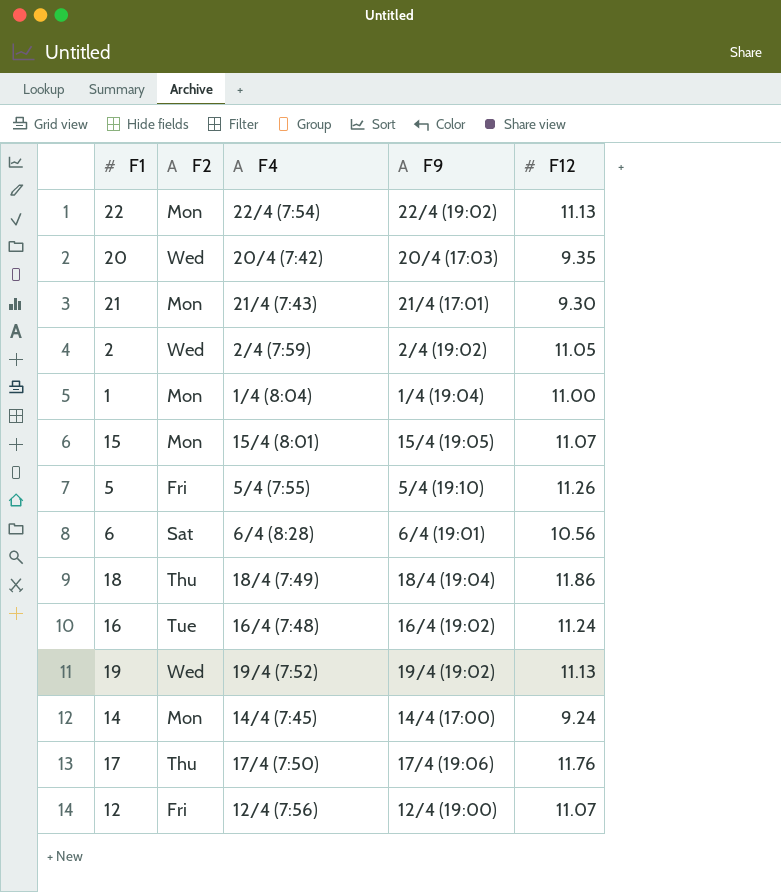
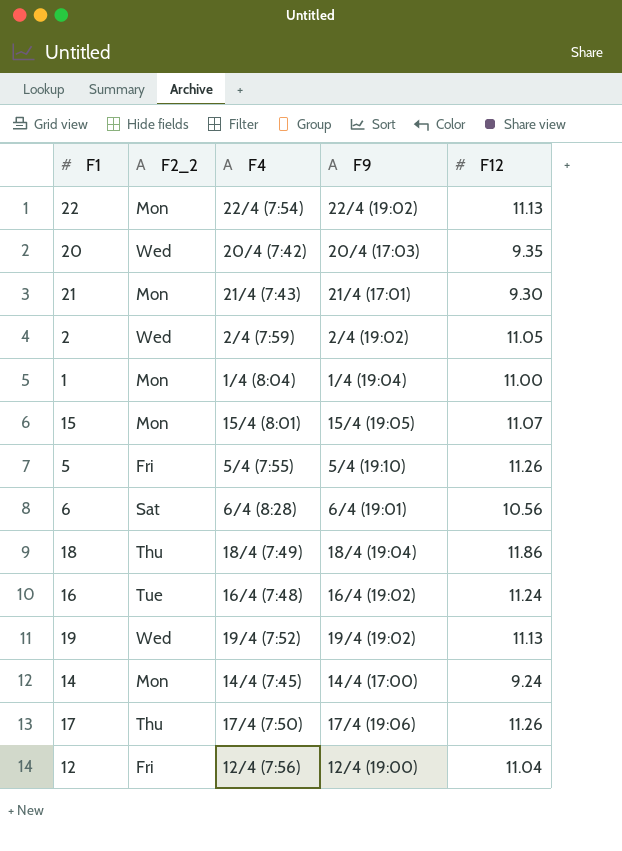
column name: F2 -> F2_2
17 | F12: 11.76 -> 11.26
12 | F12: 11.07 -> 11.04

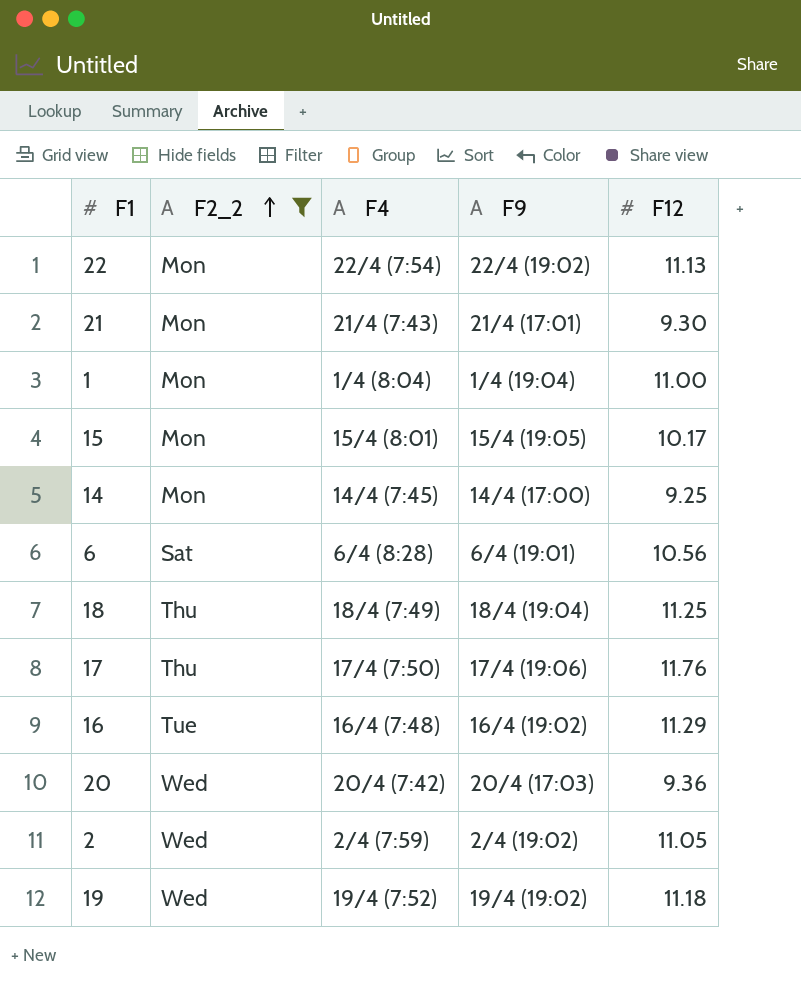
filter: none -> F2_2 != Fri
row order: none -> F2_2 ascending
15 | F12: 11.07 -> 10.17
14 | F12: 9.24 -> 9.25
18 | F12: 11.86 -> 11.25
17 | F12: 11.26 -> 11.76
16 | F12: 11.24 -> 11.29
20 | F12: 9.35 -> 9.36
19 | F12: 11.13 -> 11.18

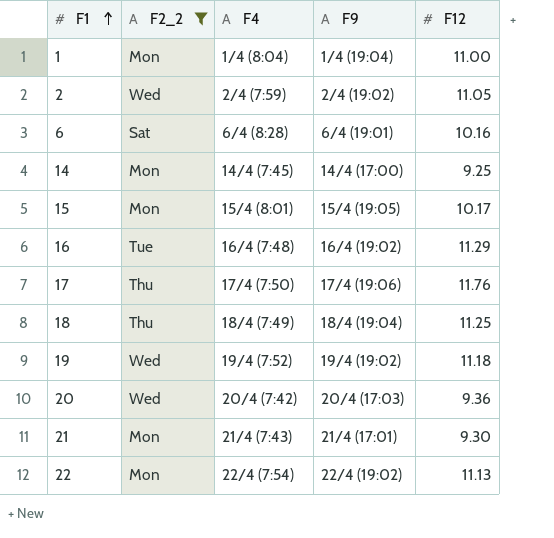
row order: F2_2 ascending -> F1 ascending
6 | F12: 10.56 -> 10.16

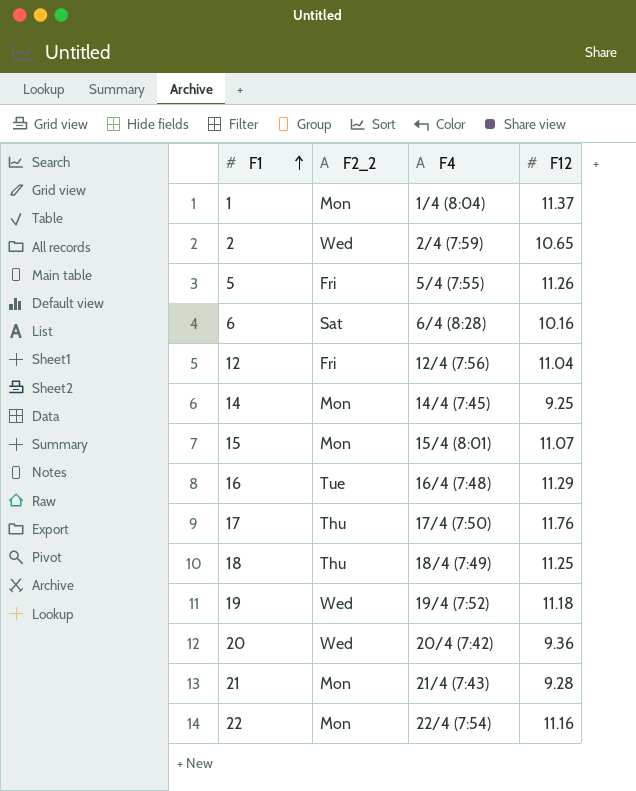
filter: F2_2 != Fri -> none
column F9 | position: 4 -> none
1 | F12: 11.00 -> 11.37
2 | F12: 11.05 -> 10.65
15 | F12: 10.17 -> 11.07
21 | F12: 9.30 -> 9.28
22 | F12: 11.13 -> 11.16

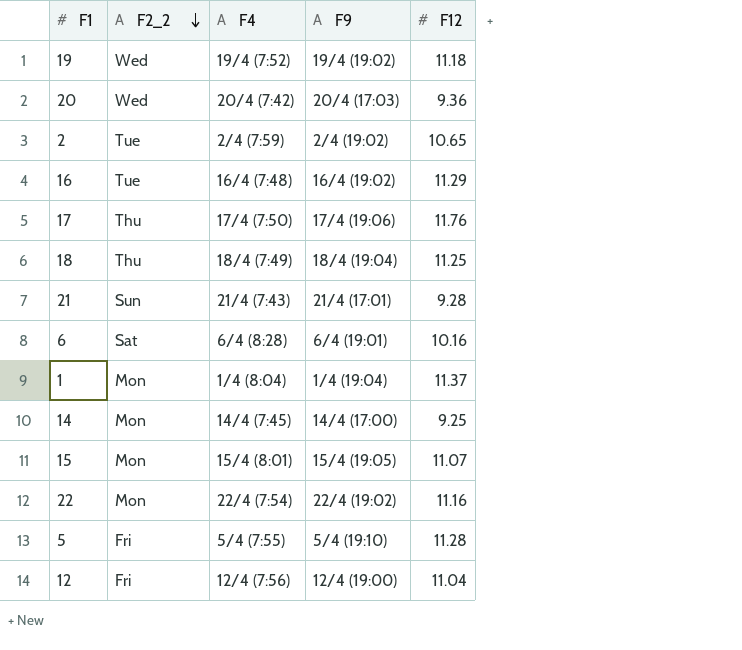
row order: F1 ascending -> F2_2 descending
column F9 | position: none -> 4
2 | F2_2: Wed -> Tue
21 | F2_2: Mon -> Sun
5 | F12: 11.26 -> 11.28

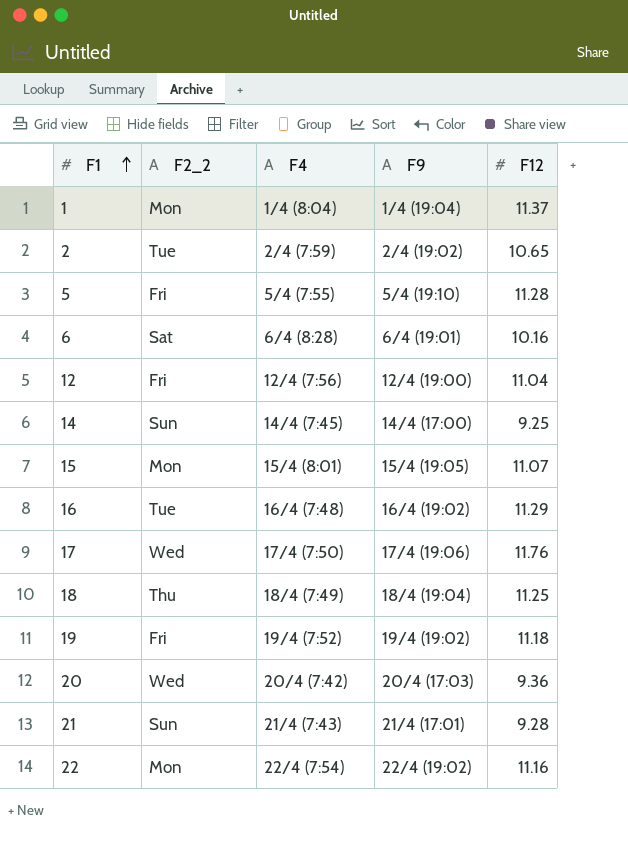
row order: F2_2 descending -> F1 ascending
14 | F2_2: Mon -> Sun
17 | F2_2: Thu -> Wed
19 | F2_2: Wed -> Fri

